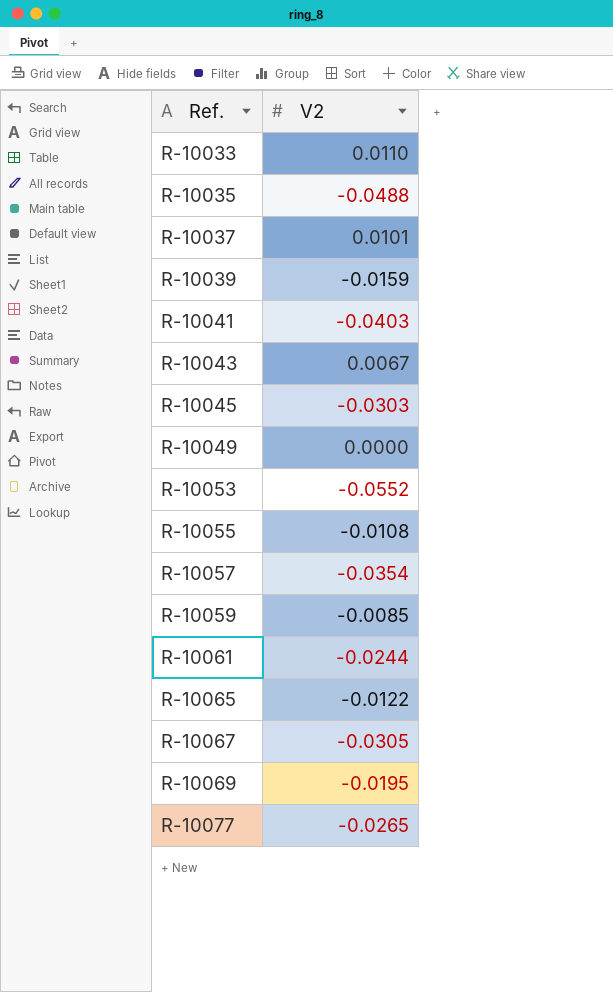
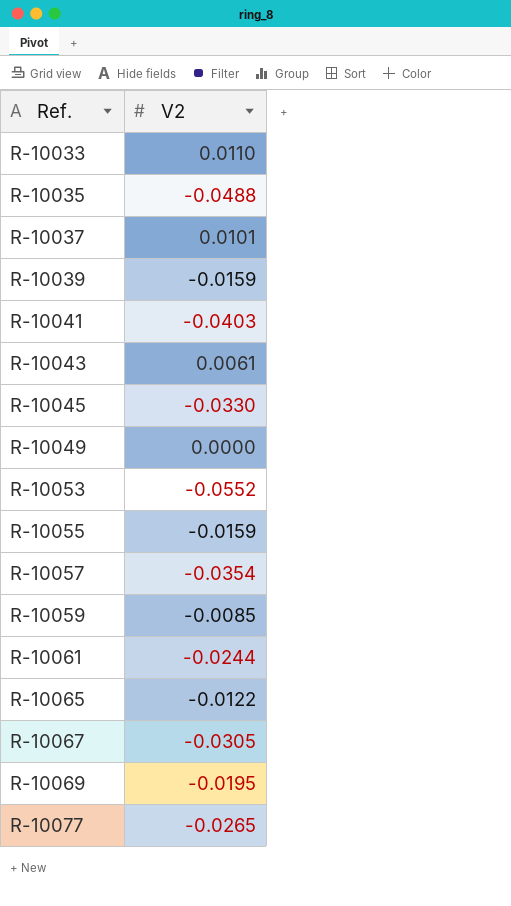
R-10043 | V2: 0.0067 -> 0.0061
R-10045 | V2: -0.0303 -> -0.0330
R-10055 | V2: -0.0108 -> -0.0159

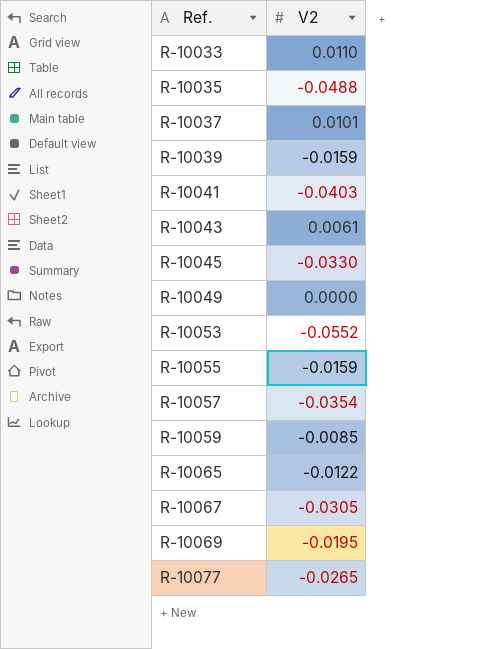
row R-10061: -0.0244 -> none

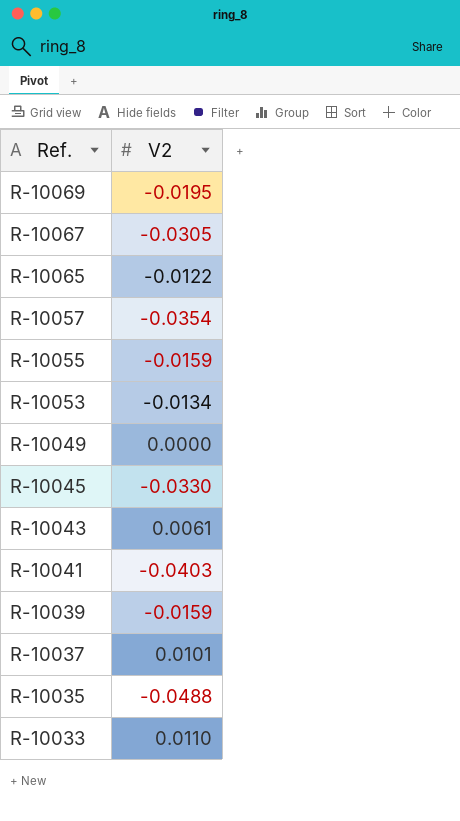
row order: Ref. ascending -> Ref. descending
row R-10059: -0.0085 -> none
row R-10077: -0.0265 -> none
R-10053 | V2: -0.0552 -> -0.0134

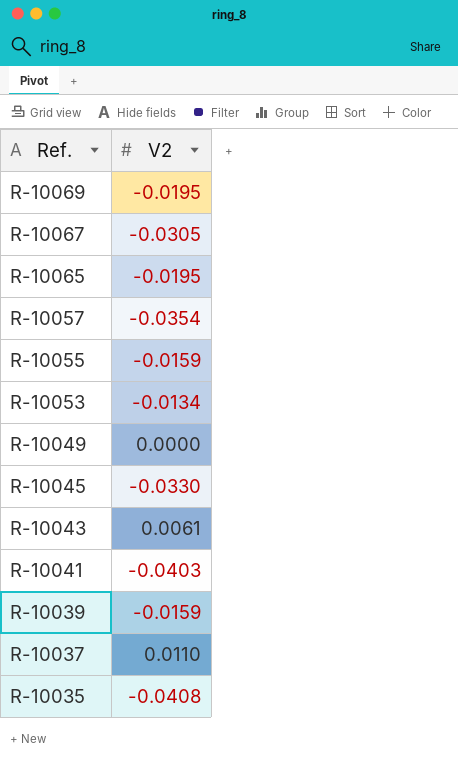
row R-10033: 0.0110 -> none
R-10065 | V2: -0.0122 -> -0.0195
R-10037 | V2: 0.0101 -> 0.0110
R-10035 | V2: -0.0488 -> -0.0408

